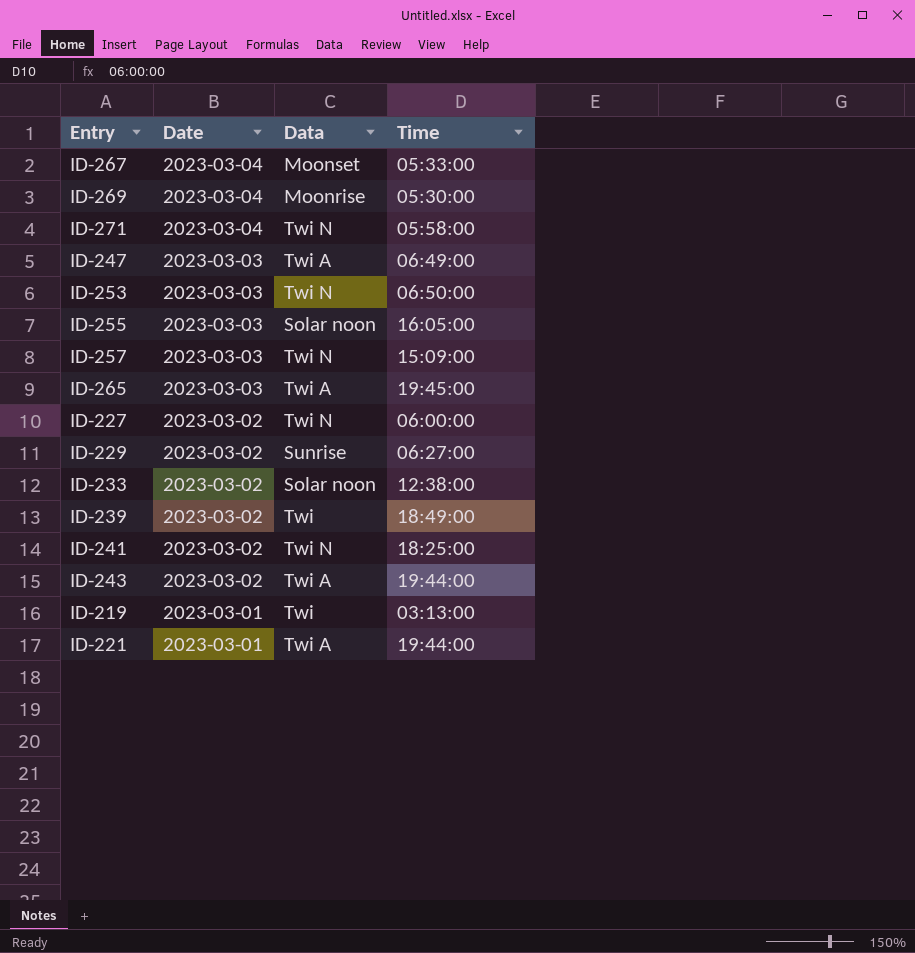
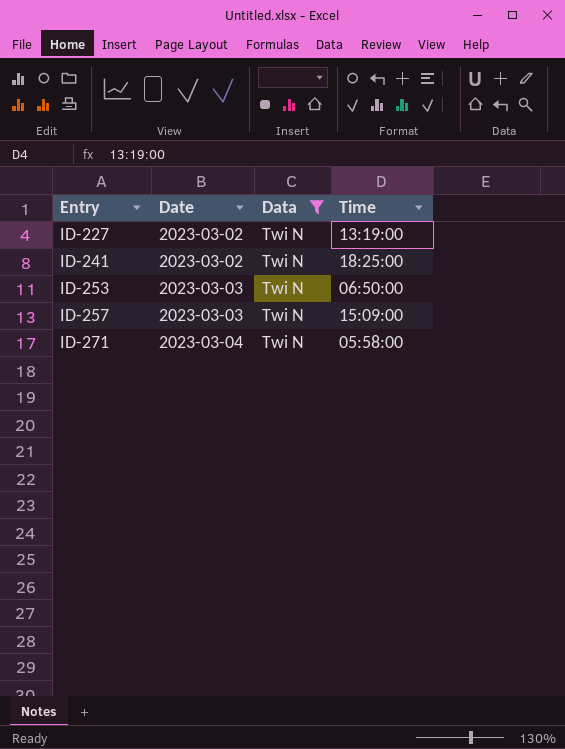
filter: none -> Data = Twi N
row order: Date descending -> Entry ascending
ID-227 | Time: 06:00:00 -> 13:19:00

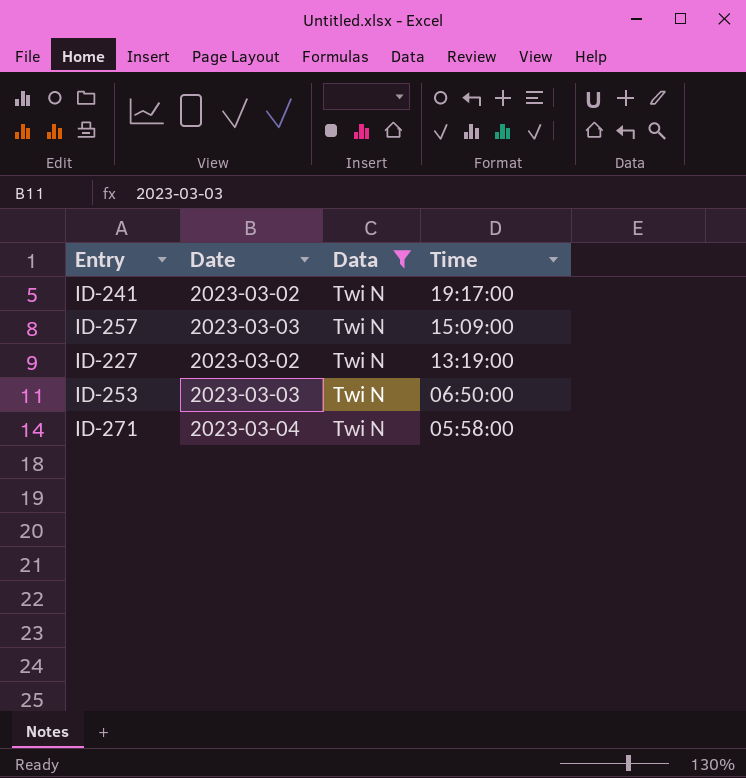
row order: Entry ascending -> Time descending
ID-241 | Time: 18:25:00 -> 19:17:00

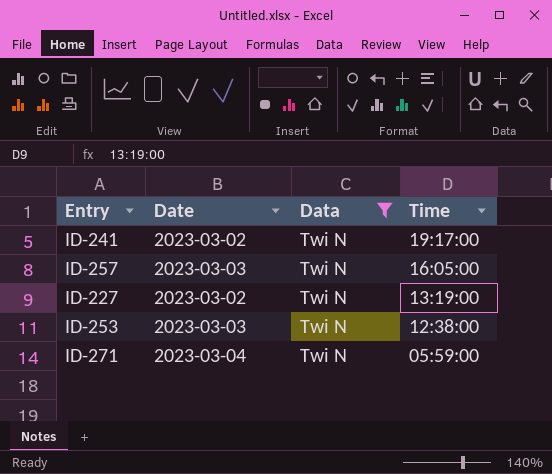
ID-257 | Time: 15:09:00 -> 16:05:00
ID-253 | Time: 06:50:00 -> 12:38:00
ID-271 | Time: 05:58:00 -> 05:59:00

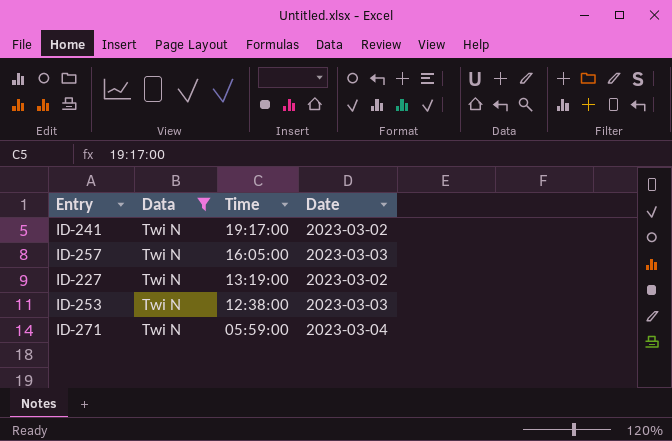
column Date | position: 2 -> 4

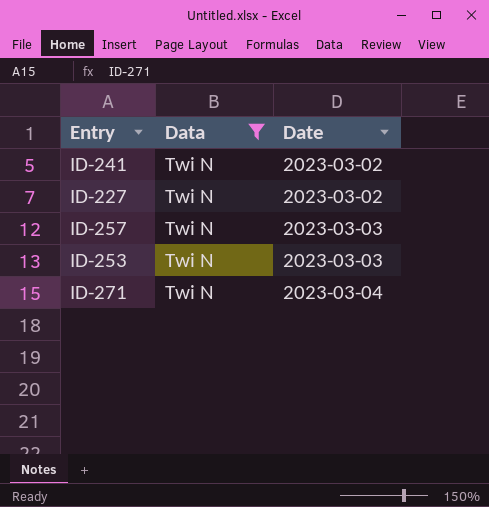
row order: Time descending -> Date ascending
column Time | position: 3 -> none

